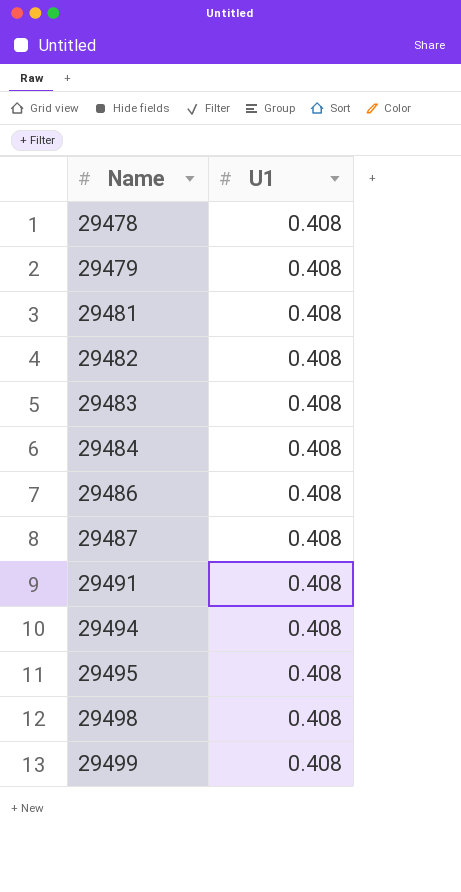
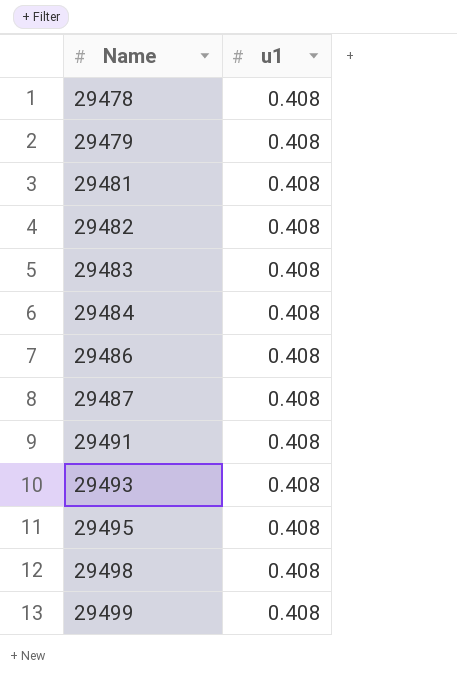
column name: U1 -> u1
row 29494: 0.408 -> none
row 29493: none -> 0.408

